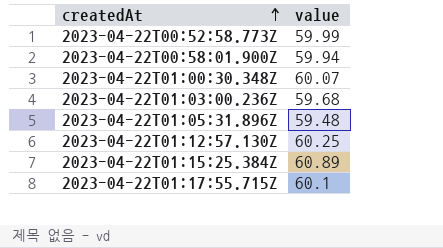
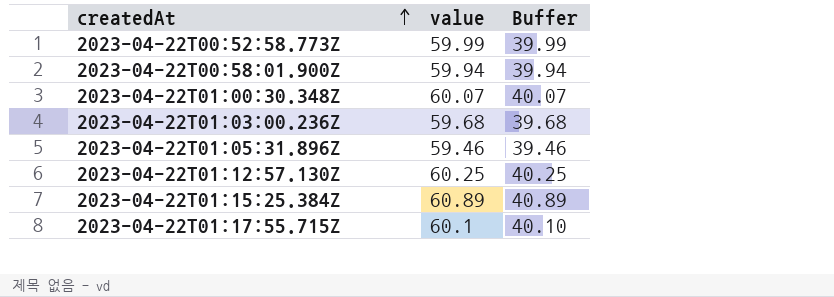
column Buffer | formula: none -> [value] - 20
2023-04-22T01:05:31.896Z | value: 59.48 -> 59.46

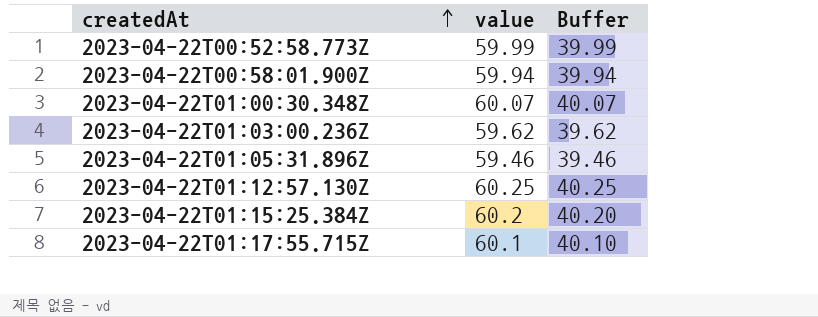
2023-04-22T01:03:00.236Z | value: 59.68 -> 59.62
2023-04-22T01:03:00.236Z | Buffer: 39.68 -> 39.62
2023-04-22T01:15:25.384Z | value: 60.89 -> 60.2
2023-04-22T01:15:25.384Z | Buffer: 40.89 -> 40.20

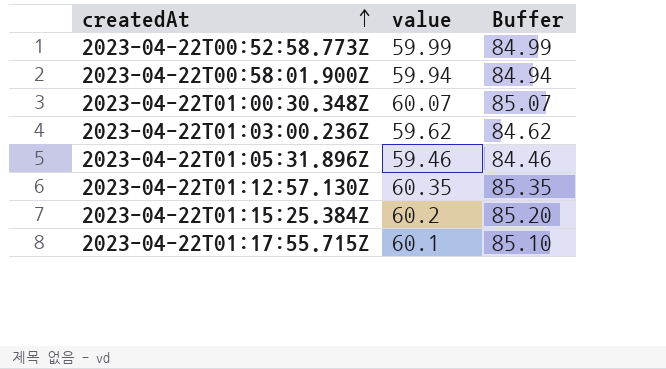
column Buffer | formula: [value] - 20 -> [value] + 25
2023-04-22T01:12:57.130Z | value: 60.25 -> 60.35

